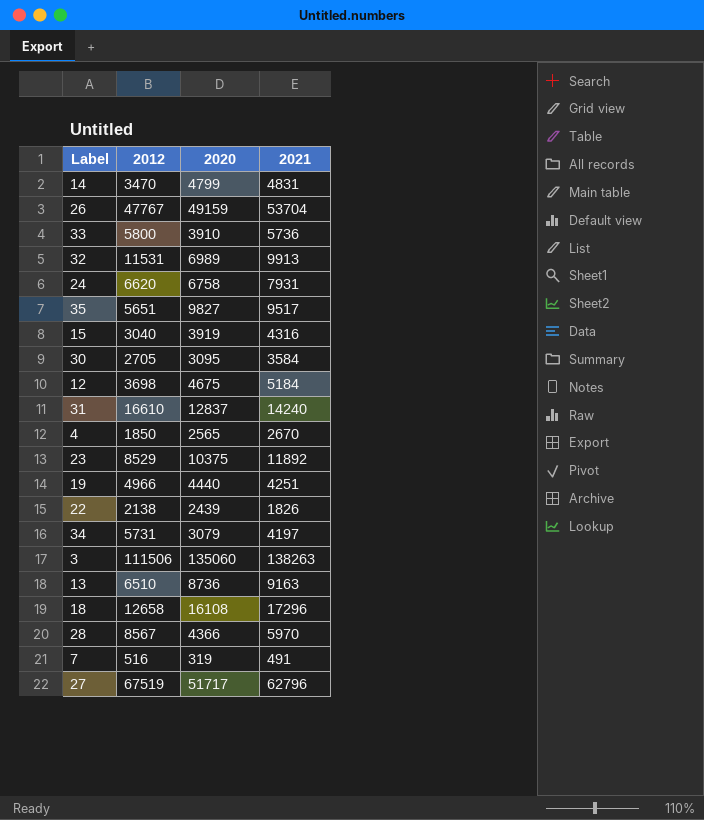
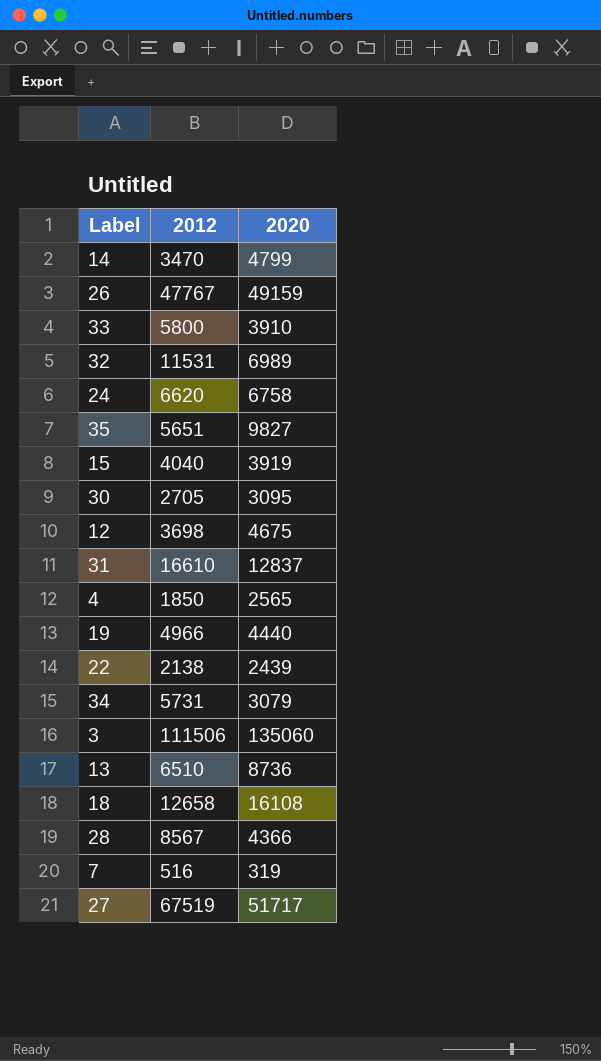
column 2021 | position: 4 -> none
row 23: 8529 | 10375 | 11892 -> none
15 | 2012: 3040 -> 4040

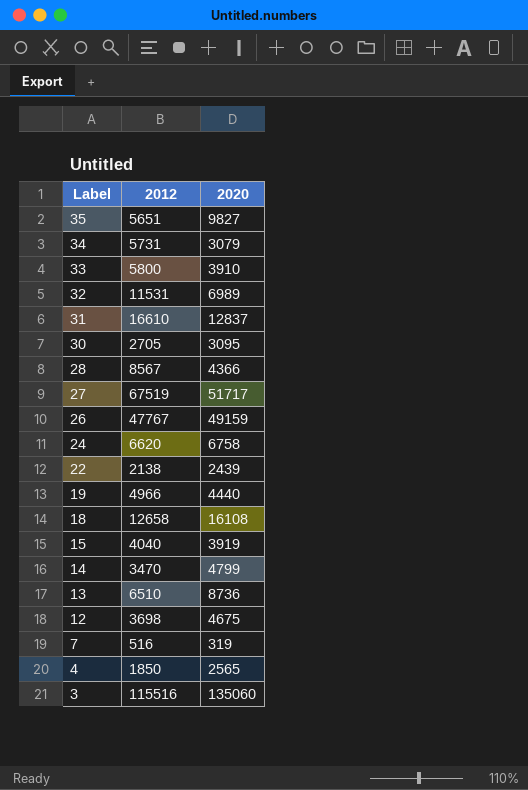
row order: none -> Label descending
3 | 2012: 111506 -> 115516

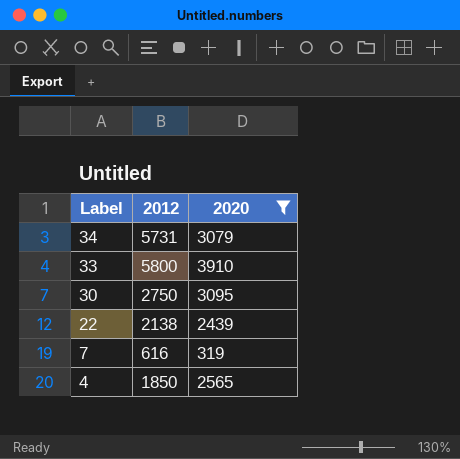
filter: none -> 2020 <= 3910
30 | 2012: 2705 -> 2750
7 | 2012: 516 -> 616

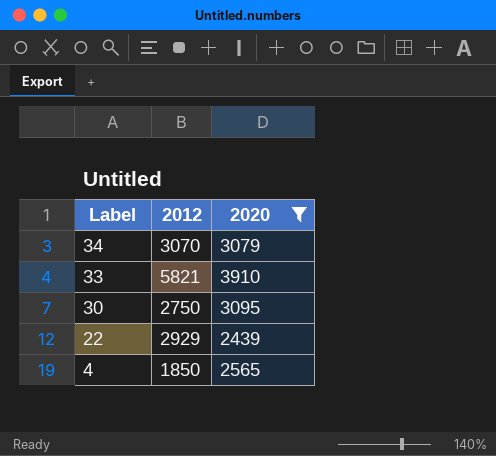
row 7: 616 | 319 -> none
34 | 2012: 5731 -> 3070
33 | 2012: 5800 -> 5821
22 | 2012: 2138 -> 2929

